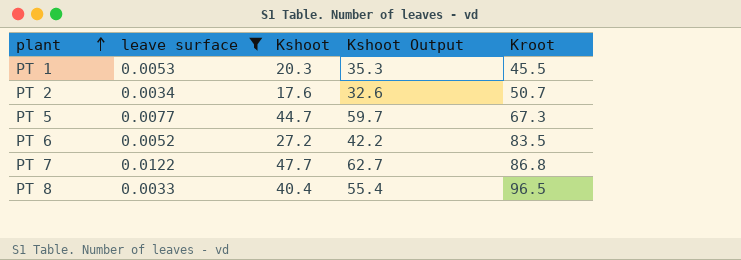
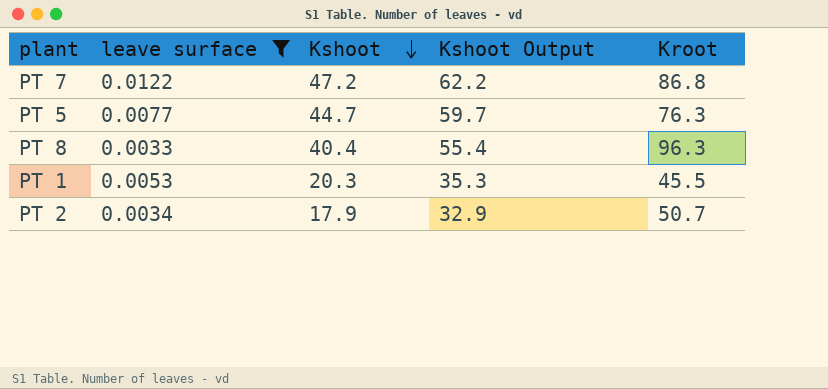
row order: plant ascending -> Kshoot descending
row PT 6: 0.0052 | 27.2 | 42.2 | 83.5 -> none
PT 7 | Kshoot: 47.7 -> 47.2
PT 7 | Kshoot Output: 62.7 -> 62.2
PT 5 | Kroot: 67.3 -> 76.3
PT 8 | Kroot: 96.5 -> 96.3
PT 2 | Kshoot: 17.6 -> 17.9
PT 2 | Kshoot Output: 32.6 -> 32.9

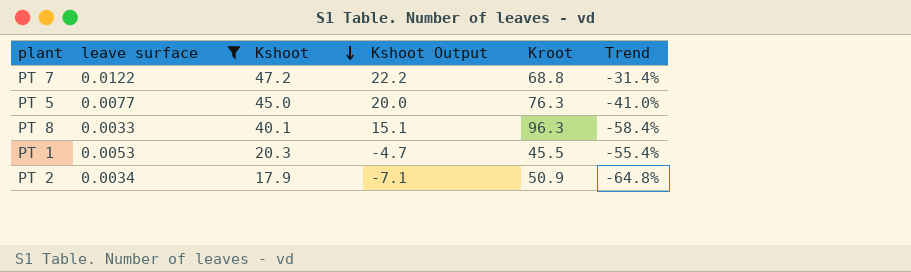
column Kshoot Output | formula: [Kshoot] + 15 -> [Kshoot] - 25
column Trend | formula: none -> ([Kshoot] - [Kroot]) / [Kroot]
PT 7 | Kroot: 86.8 -> 68.8
PT 5 | Kshoot: 44.7 -> 45.0
PT 8 | Kshoot: 40.4 -> 40.1
PT 2 | Kroot: 50.7 -> 50.9

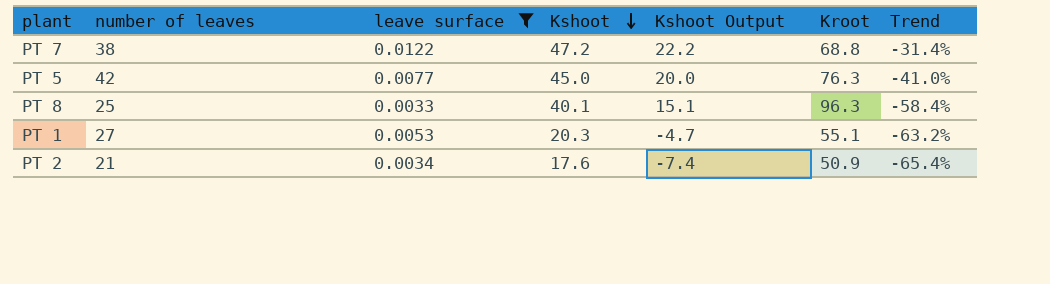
column number of leaves | position: none -> 2
PT 1 | Kroot: 45.5 -> 55.1
PT 1 | Trend: -55.4% -> -63.2%
PT 2 | Kshoot: 17.9 -> 17.6
PT 2 | Kshoot Output: -7.1 -> -7.4
PT 2 | Trend: -64.8% -> -65.4%

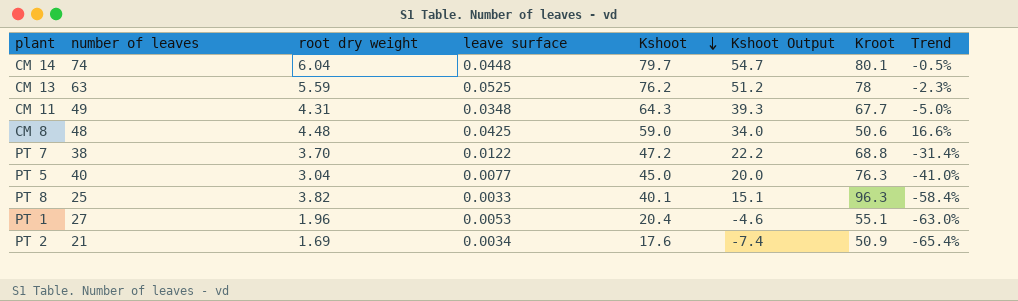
filter: leave surface <= 0.0122 -> none
column root dry weight | position: none -> 3
PT 5 | number of leaves: 42 -> 40
PT 1 | Kshoot: 20.3 -> 20.4
PT 1 | Kshoot Output: -4.7 -> -4.6
PT 1 | Trend: -63.2% -> -63.0%

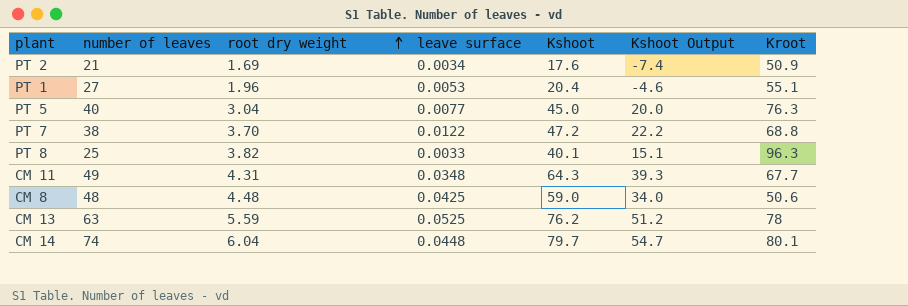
row order: Kshoot descending -> root dry weight ascending
column Trend | formula: ([Kshoot] - [Kroot]) / [Kroot] -> none

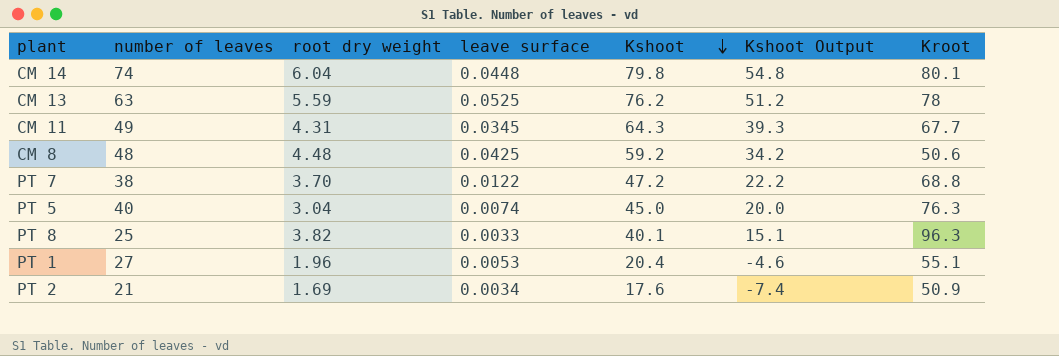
row order: root dry weight ascending -> Kshoot descending
CM 14 | Kshoot: 79.7 -> 79.8
CM 14 | Kshoot Output: 54.7 -> 54.8
CM 11 | leave surface: 0.0348 -> 0.0345
CM 8 | Kshoot: 59.0 -> 59.2
CM 8 | Kshoot Output: 34.0 -> 34.2
PT 5 | leave surface: 0.0077 -> 0.0074

